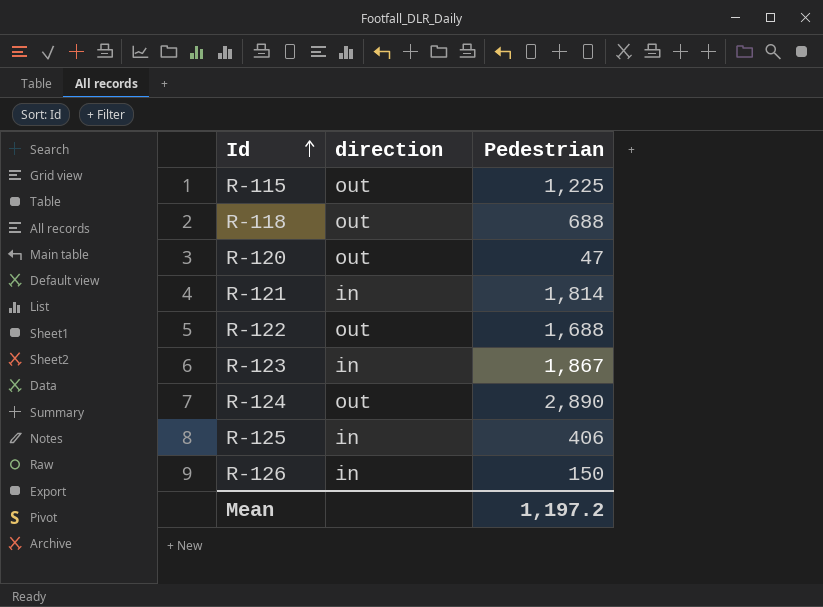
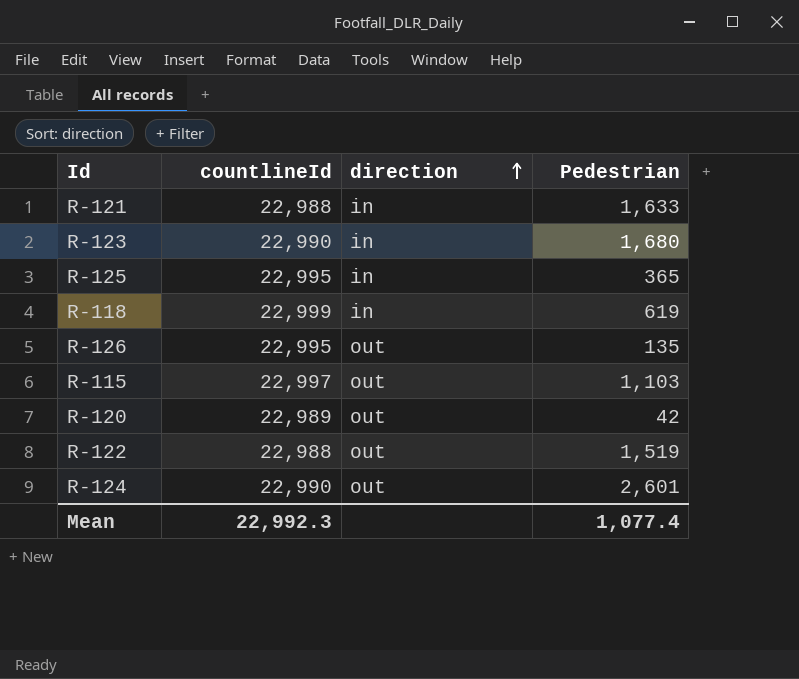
row order: Id ascending -> direction ascending
column countlineId | position: none -> 2
R-121 | Pedestrian: 1,814 -> 1,633
R-123 | Pedestrian: 1,867 -> 1,680
R-125 | Pedestrian: 406 -> 365
R-118 | direction: out -> in
R-118 | Pedestrian: 688 -> 619
R-126 | direction: in -> out
R-126 | Pedestrian: 150 -> 135
R-115 | Pedestrian: 1,225 -> 1,103
R-120 | Pedestrian: 47 -> 42
R-122 | Pedestrian: 1,688 -> 1,519
R-124 | Pedestrian: 2,890 -> 2,601
Mean | Pedestrian: 1,197.2 -> 1,077.4

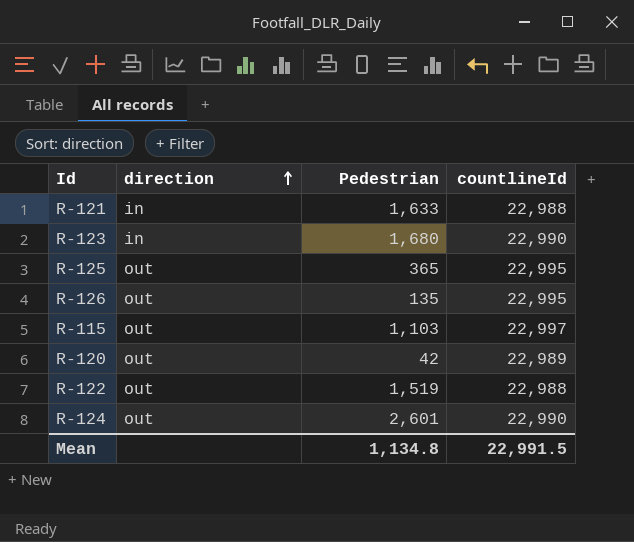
column countlineId | position: 2 -> 4
row R-118: 22,999 | in | 619 -> none
R-125 | direction: in -> out
Mean | Pedestrian: 1,077.4 -> 1,134.8
Mean | countlineId: 22,992.3 -> 22,991.5

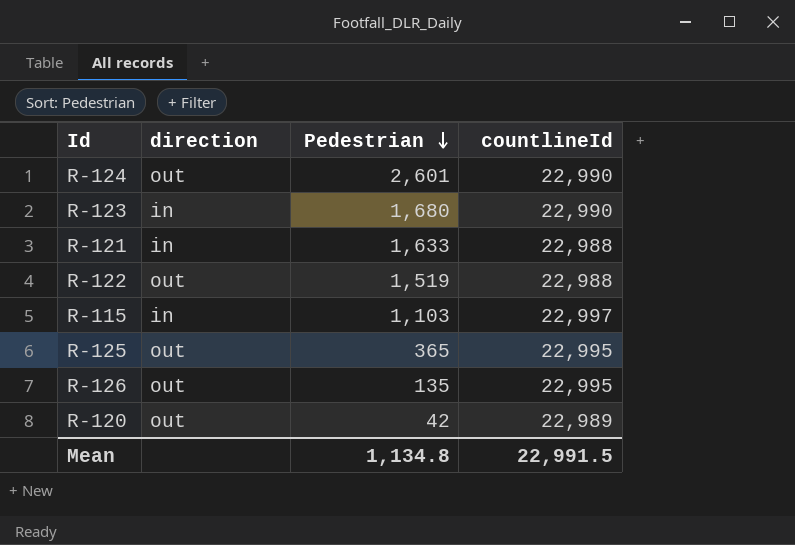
row order: direction ascending -> Pedestrian descending
R-115 | direction: out -> in

